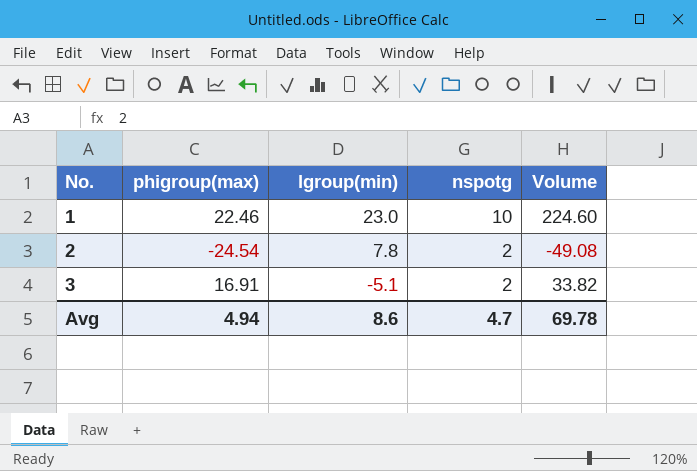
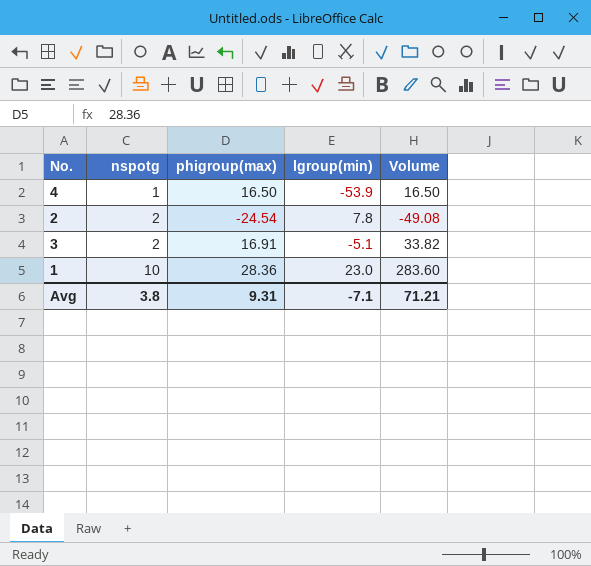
row order: No. ascending -> nspotg ascending
column nspotg | position: 4 -> 2
row 4: none -> 1 | 16.50 | -53.9 | 16.50
1 | phigroup(max): 22.46 -> 28.36
1 | Volume: 224.60 -> 283.60
Avg | nspotg: 4.7 -> 3.8
Avg | phigroup(max): 4.94 -> 9.31
Avg | lgroup(min): 8.6 -> -7.1
Avg | Volume: 69.78 -> 71.21

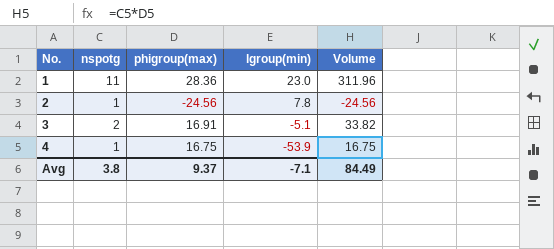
row order: nspotg ascending -> No. ascending
1 | nspotg: 10 -> 11
1 | Volume: 283.60 -> 311.96
2 | nspotg: 2 -> 1
2 | phigroup(max): -24.54 -> -24.56
2 | Volume: -49.08 -> -24.56
4 | phigroup(max): 16.50 -> 16.75
4 | Volume: 16.50 -> 16.75
Avg | phigroup(max): 9.31 -> 9.37
Avg | Volume: 71.21 -> 84.49

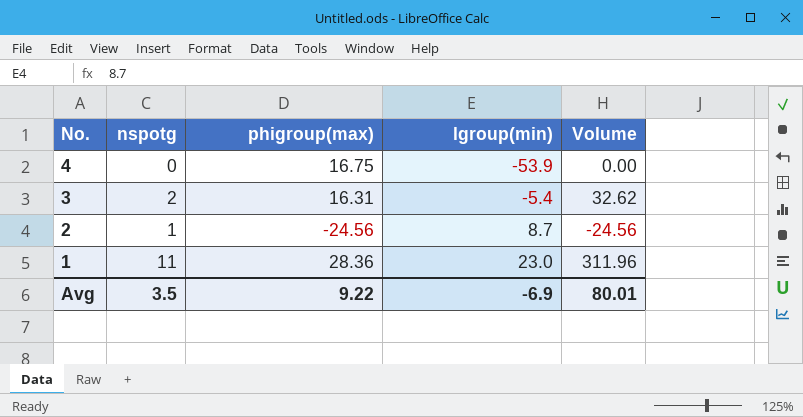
row order: No. ascending -> No. descending
4 | nspotg: 1 -> 0
4 | Volume: 16.75 -> 0.00
3 | phigroup(max): 16.91 -> 16.31
3 | lgroup(min): -5.1 -> -5.4
3 | Volume: 33.82 -> 32.62
2 | lgroup(min): 7.8 -> 8.7
Avg | nspotg: 3.8 -> 3.5
Avg | phigroup(max): 9.37 -> 9.22
Avg | lgroup(min): -7.1 -> -6.9
Avg | Volume: 84.49 -> 80.01

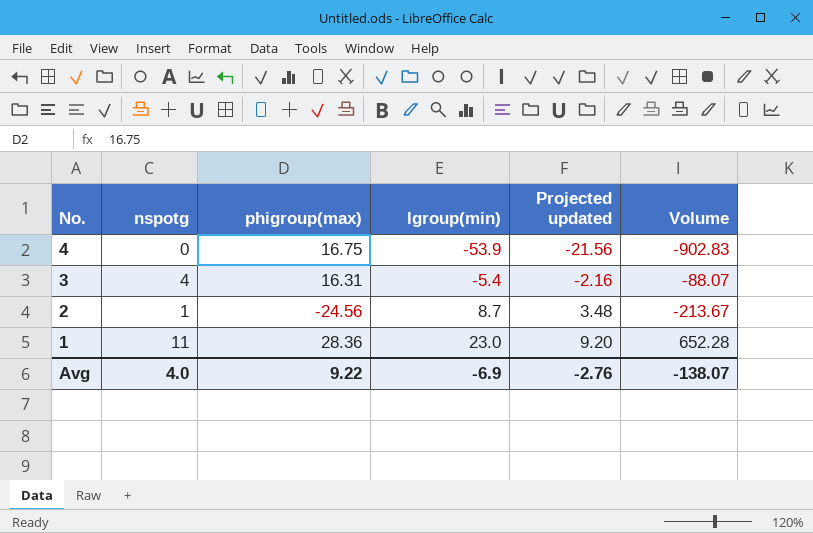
column Projected updated | formula: none -> [lgroup(min)] * 0.4
column Volume | formula: [nspotg] * [phigroup(max)] -> [phigroup(max)] * [lgroup(min)]
3 | nspotg: 2 -> 4
Avg | nspotg: 3.5 -> 4.0
Avg | Volume: 80.01 -> -138.07

